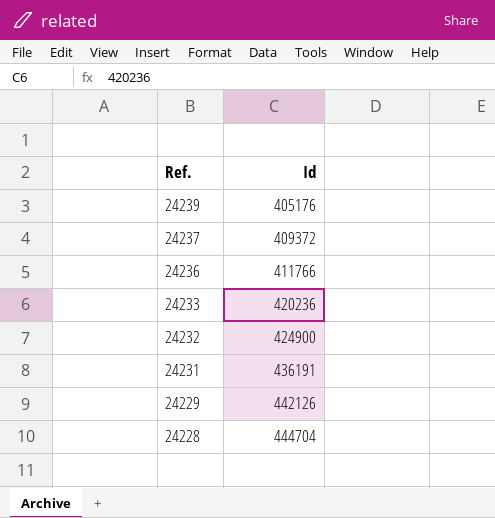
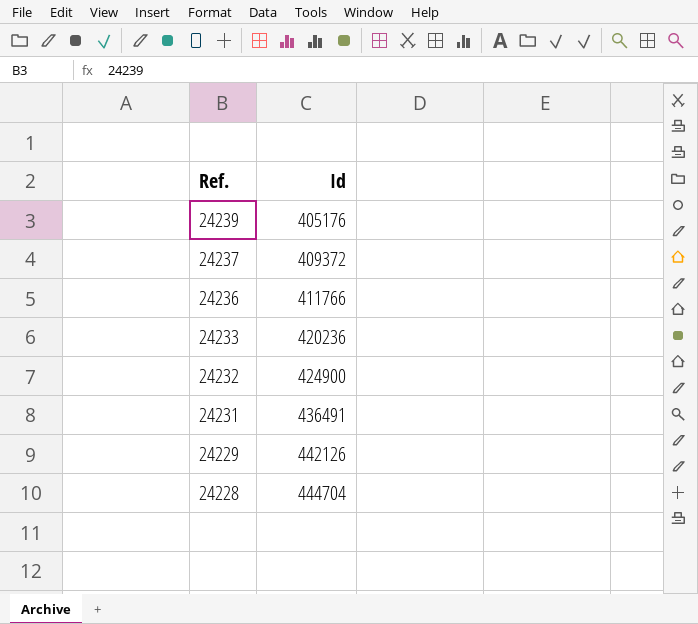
24231 | Id: 436191 -> 436491

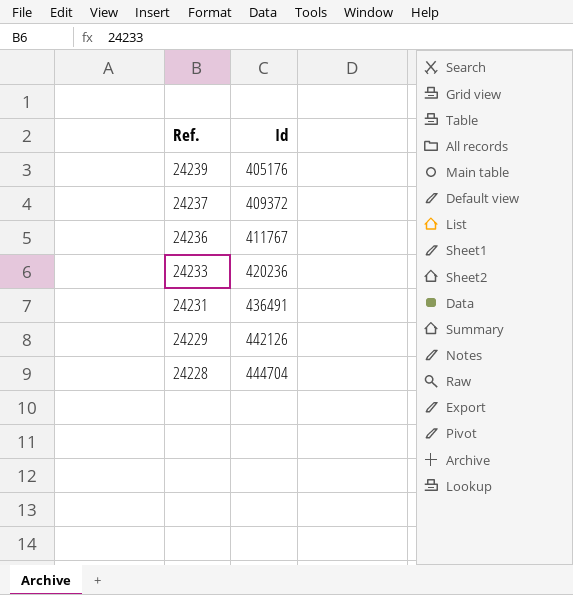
row 24232: 424900 -> none
24236 | Id: 411766 -> 411767

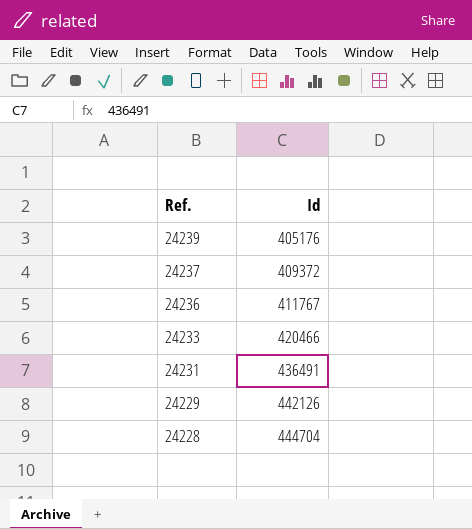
24233 | Id: 420236 -> 420466

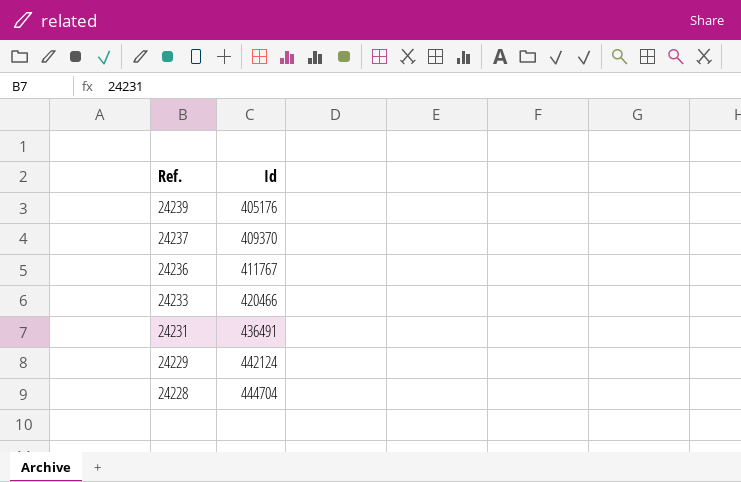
24237 | Id: 409372 -> 409370
24229 | Id: 442126 -> 442124

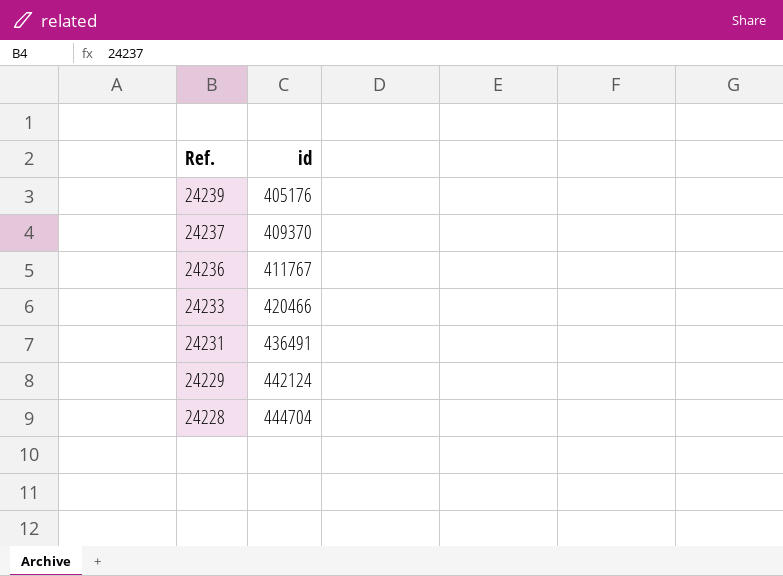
column name: Id -> id

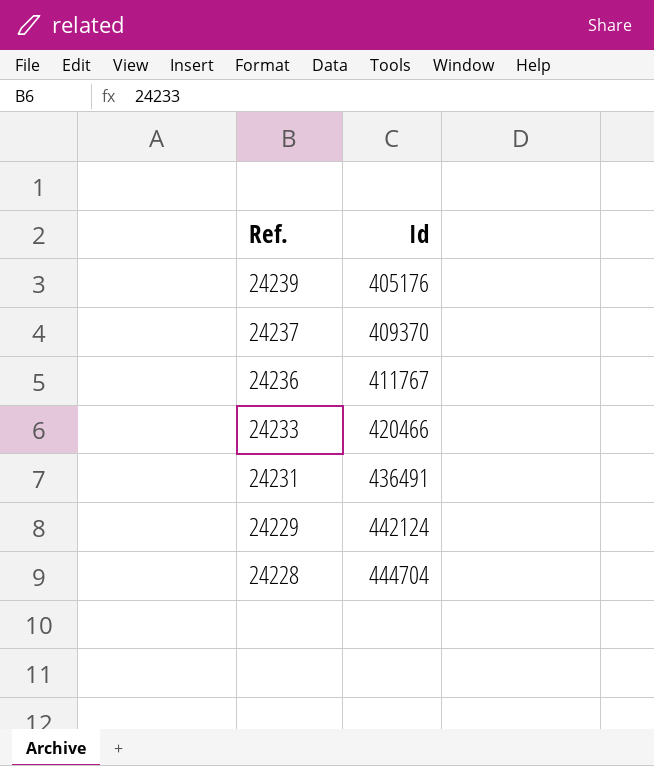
column name: id -> Id

